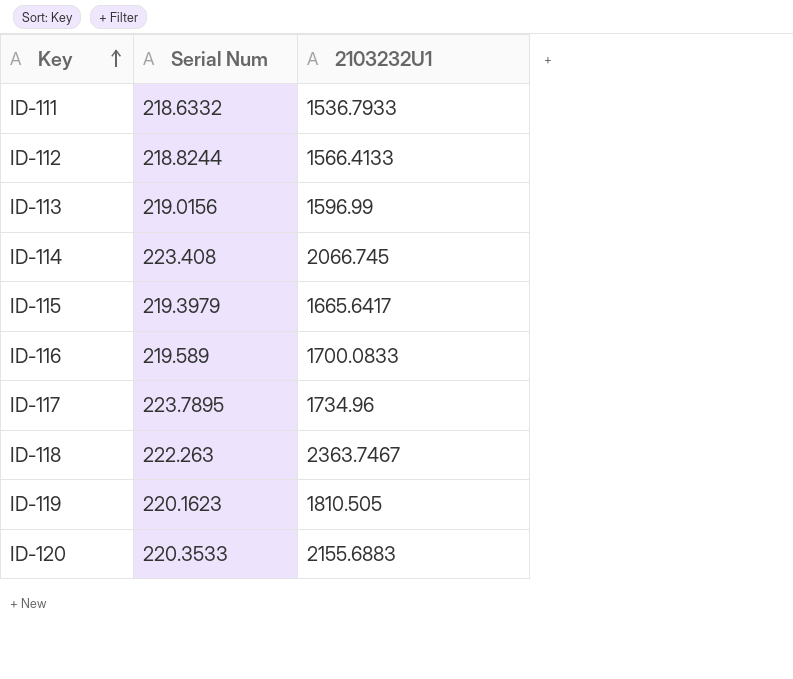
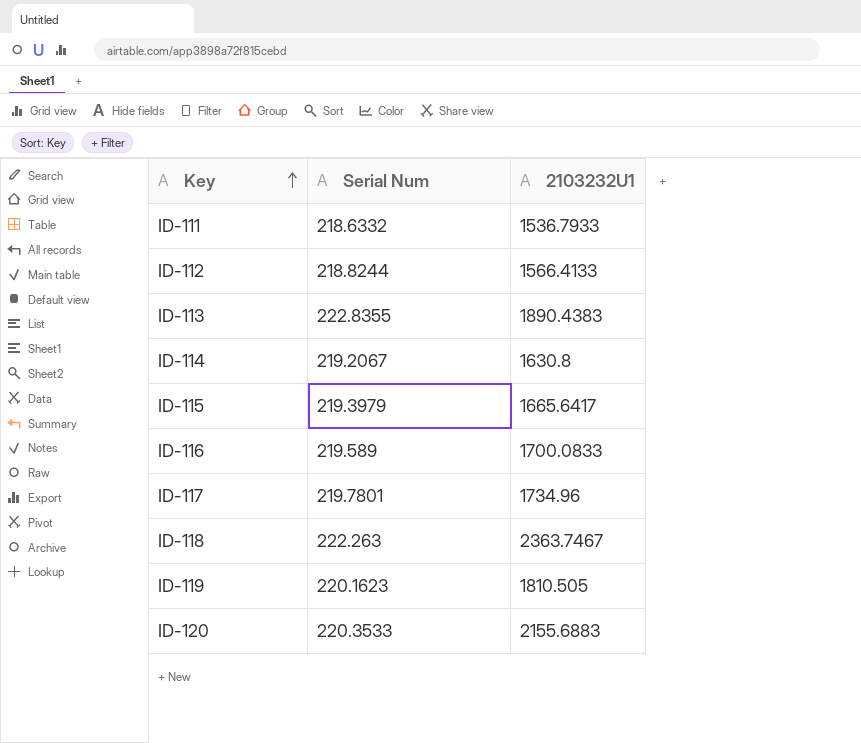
ID-113 | Serial Num: 219.0156 -> 222.8355
ID-113 | 2103232U1: 1596.99 -> 1890.4383
ID-114 | Serial Num: 223.408 -> 219.2067
ID-114 | 2103232U1: 2066.745 -> 1630.8
ID-117 | Serial Num: 223.7895 -> 219.7801

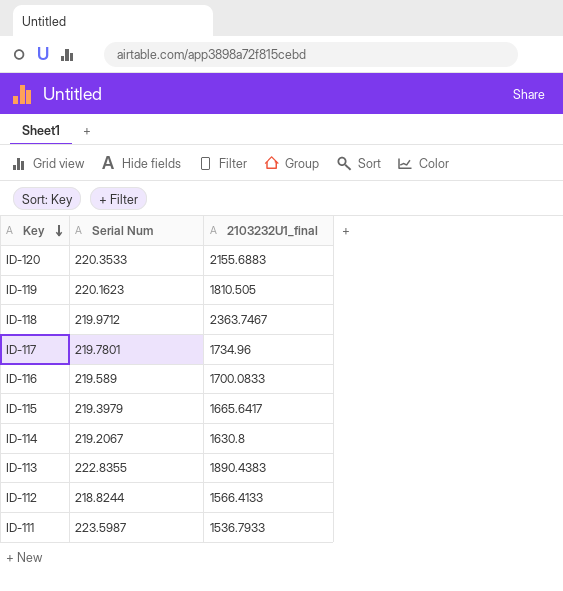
row order: Key ascending -> Key descending
column name: 2103232U1 -> 2103232U1_final
ID-118 | Serial Num: 222.263 -> 219.9712
ID-111 | Serial Num: 218.6332 -> 223.5987

